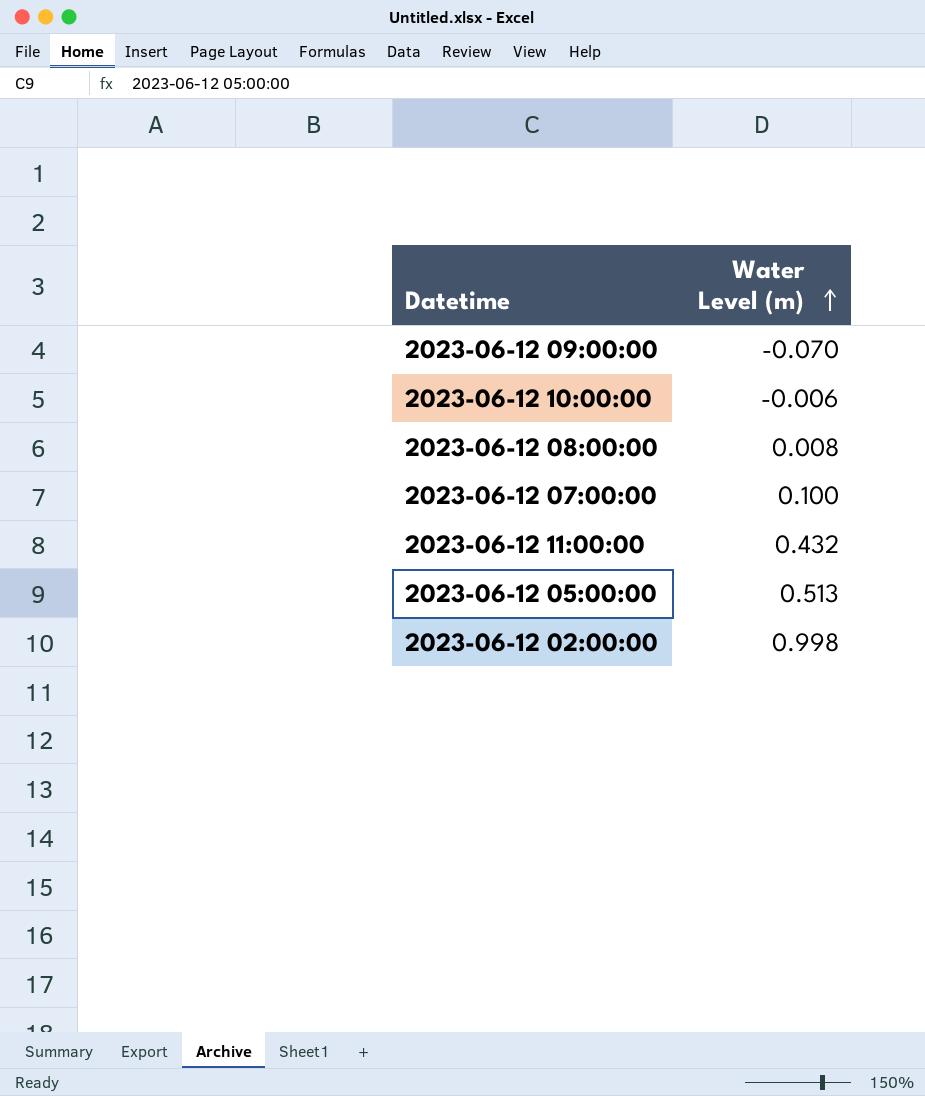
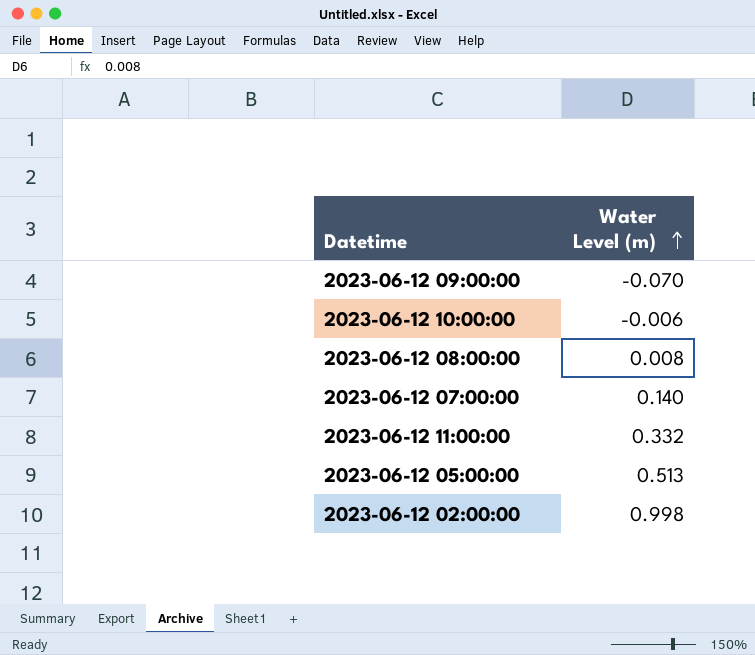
2023-06-12 07:00:00 | Water Level (m): 0.100 -> 0.140
2023-06-12 11:00:00 | Water Level (m): 0.432 -> 0.332

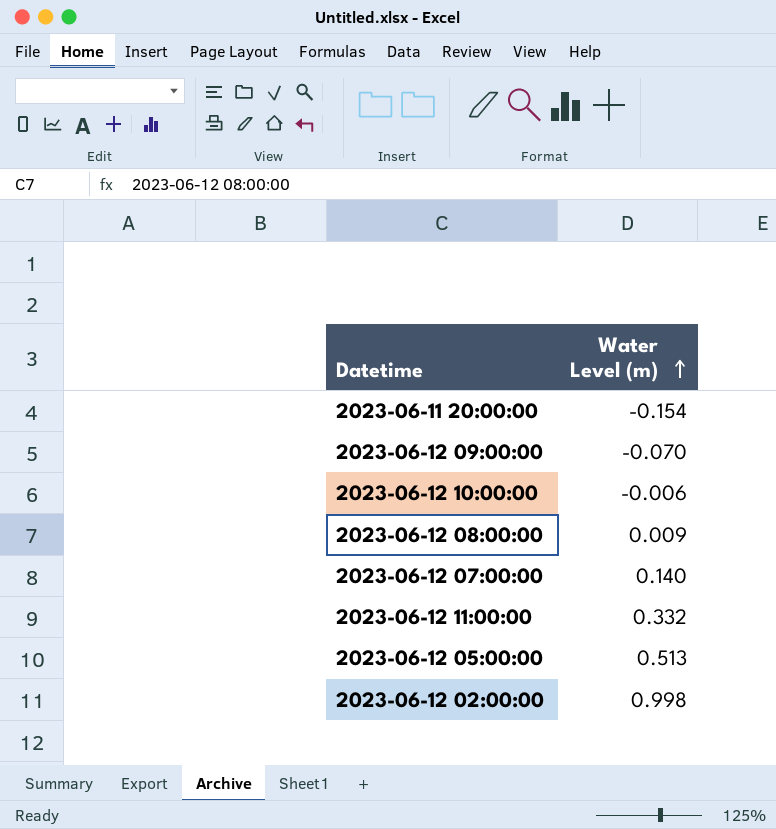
row 2023-06-11 20:00:00: none -> -0.154
2023-06-12 08:00:00 | Water Level (m): 0.008 -> 0.009

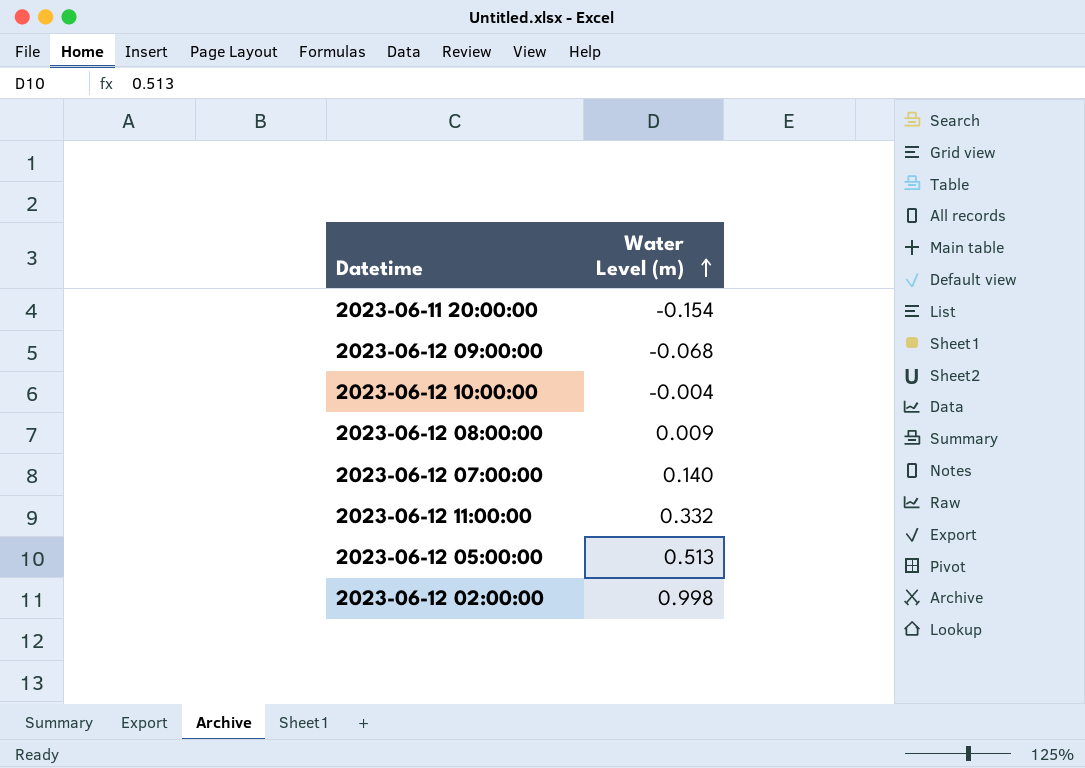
2023-06-12 09:00:00 | Water Level (m): -0.070 -> -0.068
2023-06-12 10:00:00 | Water Level (m): -0.006 -> -0.004

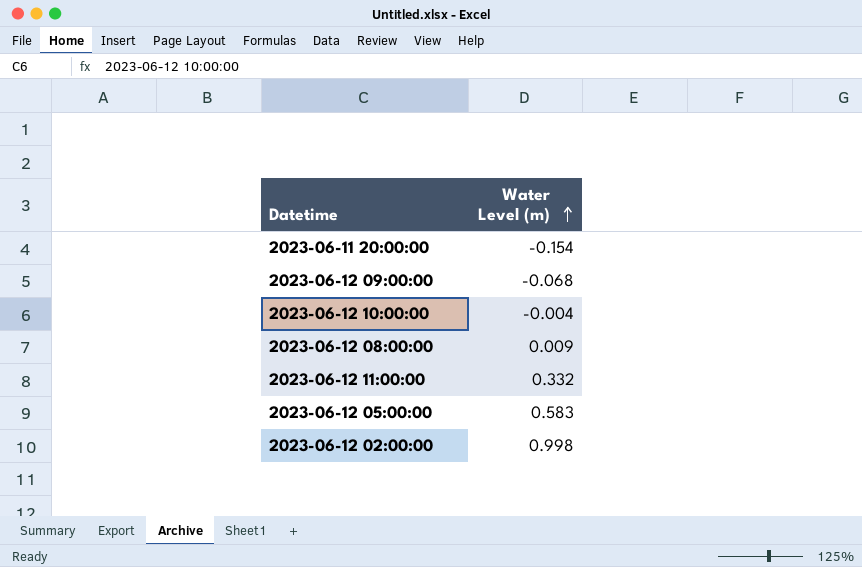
row 2023-06-12 07:00:00: 0.140 -> none
2023-06-12 05:00:00 | Water Level (m): 0.513 -> 0.583

